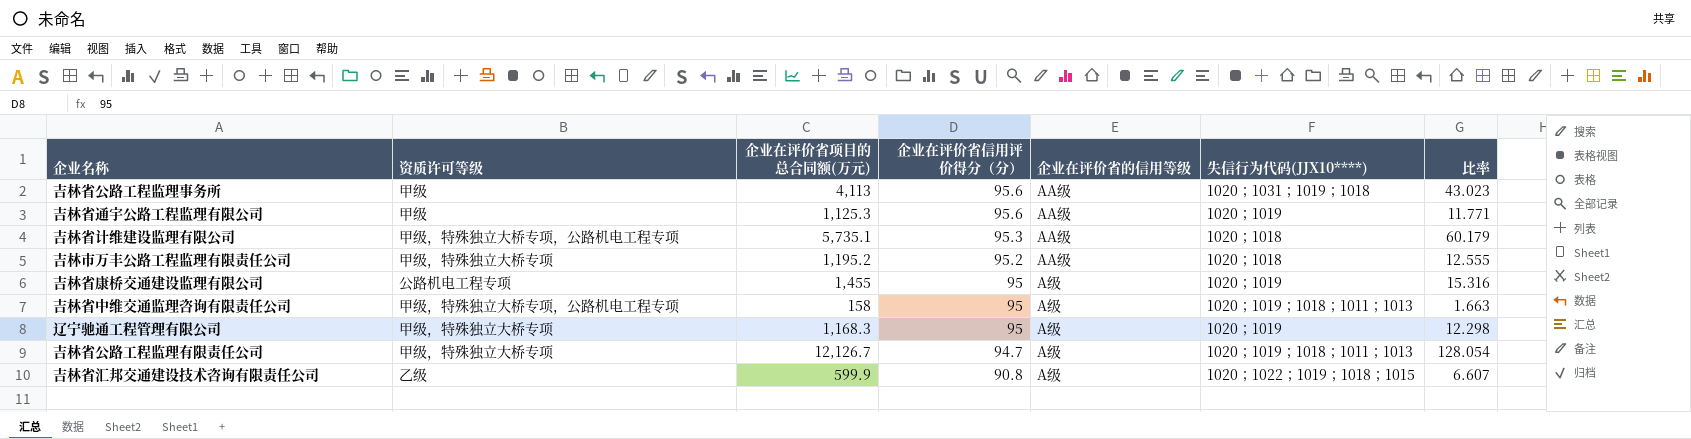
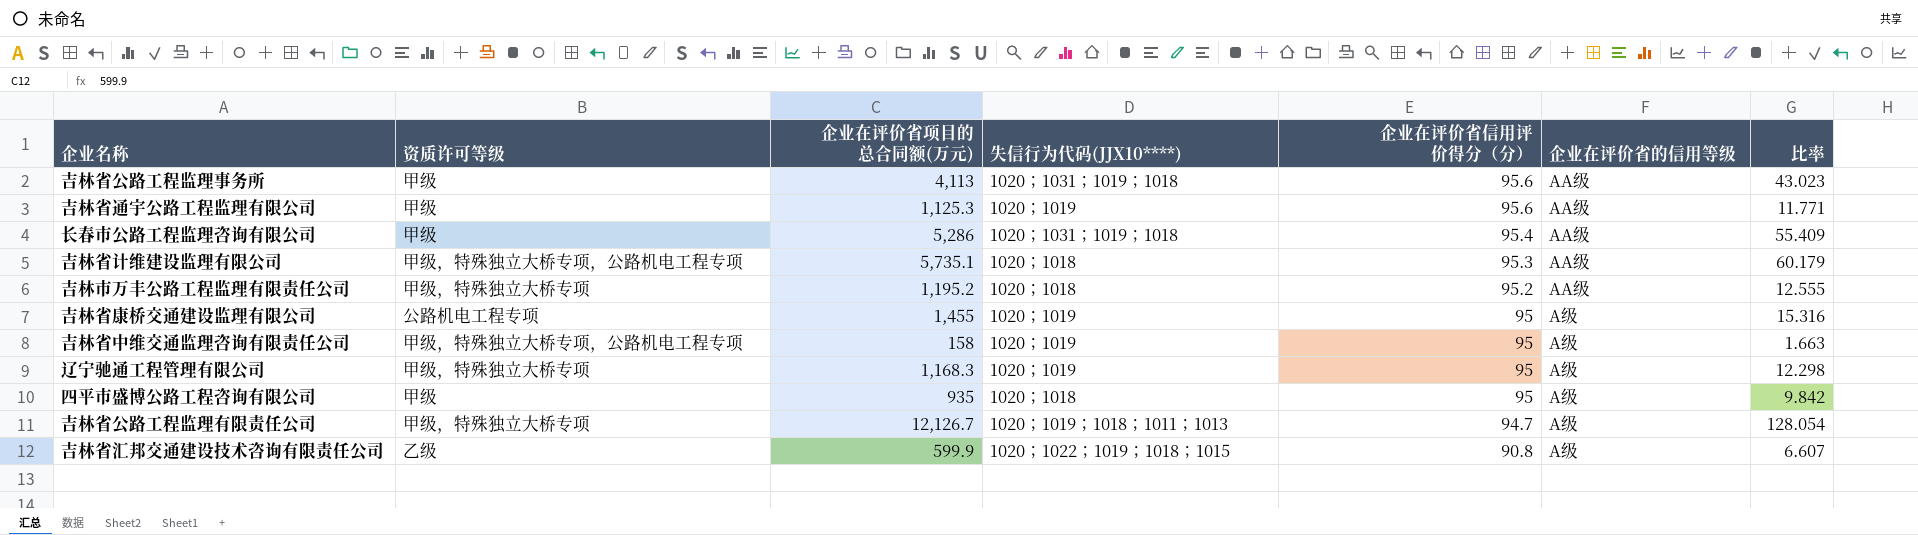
column 失信行为代码(JJX10****) | position: 6 -> 4
row 长春市公路工程监理咨询有限公司: none -> 甲级 | 5,286 | 1020；1031；1019；1018 | 95.4 | AA级 | 55.409
吉林省中维交通监理咨询有限责任公司 | 失信行为代码(JJX10****): 1020；1019；1018；1011；1013 -> 1020；1019
row 四平市盛博公路工程咨询有限公司: none -> 甲级 | 935 | 1020；1018 | 95 | A级 | 9.842

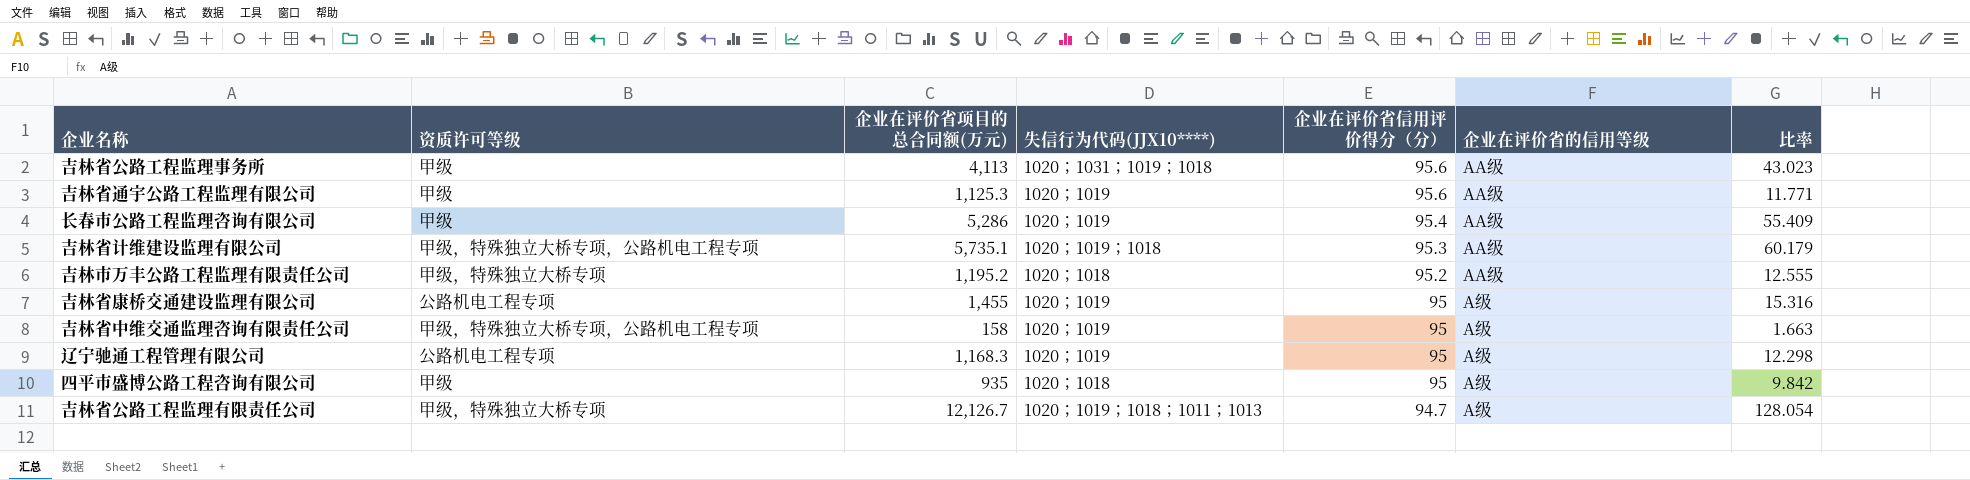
row 吉林省汇邦交通建设技术咨询有限责任公司: 乙级 | 599.9 | 1020；1022；1019；1018；1015 | 90.8 | A级 | 6.607 -> none
长春市公路工程监理咨询有限公司 | 失信行为代码(JJX10****): 1020；1031；1019；1018 -> 1020；1019
吉林省计维建设监理有限公司 | 失信行为代码(JJX10****): 1020；1018 -> 1020；1019；1018
辽宁驰通工程管理有限公司 | 资质许可等级: 甲级，特殊独立大桥专项 -> 公路机电工程专项

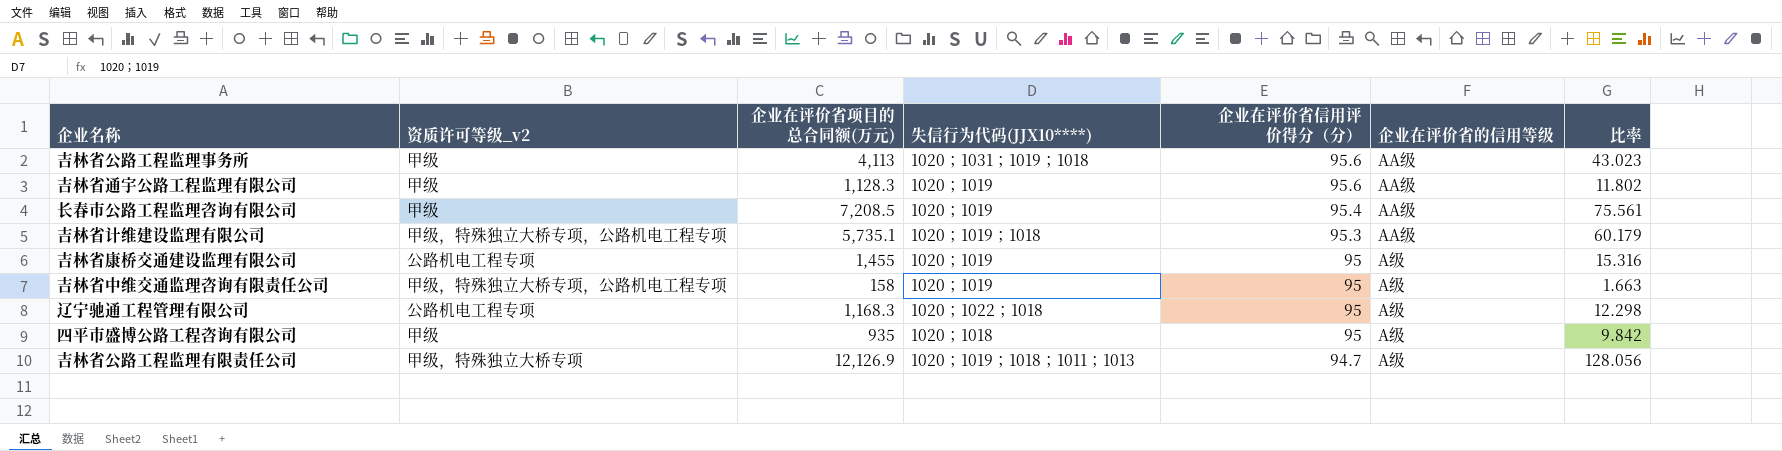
column name: 资质许可等级 -> 资质许可等级_v2
row 吉林市万丰公路工程监理有限责任公司: 甲级，特殊独立大桥专项 | 1,195.2 | 1020；1018 | 95.2 | AA级 | 12.555 -> none
吉林省通宇公路工程监理有限公司 | 企业在评价省项目的总合同额(万元): 1,125.3 -> 1,128.3
吉林省通宇公路工程监理有限公司 | 比率: 11.771 -> 11.802
长春市公路工程监理咨询有限公司 | 企业在评价省项目的总合同额(万元): 5,286 -> 7,208.5
长春市公路工程监理咨询有限公司 | 比率: 55.409 -> 75.561
辽宁驰通工程管理有限公司 | 失信行为代码(JJX10****): 1020；1019 -> 1020；1022；1018
吉林省公路工程监理有限责任公司 | 企业在评价省项目的总合同额(万元): 12,126.7 -> 12,126.9
吉林省公路工程监理有限责任公司 | 比率: 128.054 -> 128.056

